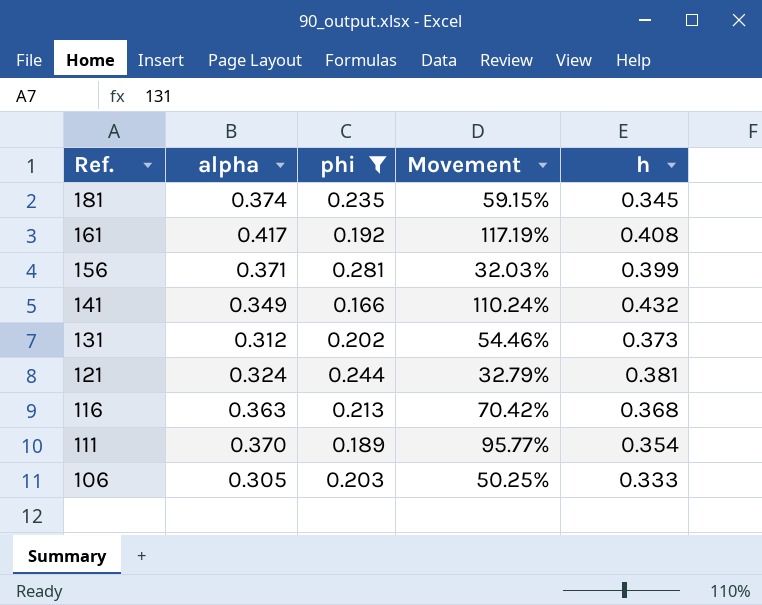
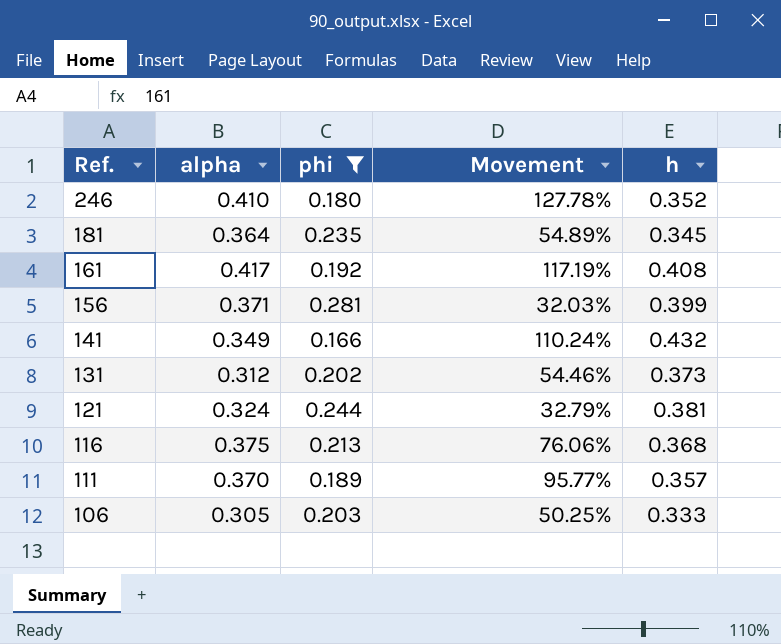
row 246: none -> 0.410 | 0.180 | 127.78% | 0.352
181 | alpha: 0.374 -> 0.364
181 | Movement: 59.15% -> 54.89%
116 | alpha: 0.363 -> 0.375
116 | Movement: 70.42% -> 76.06%
111 | h: 0.354 -> 0.357

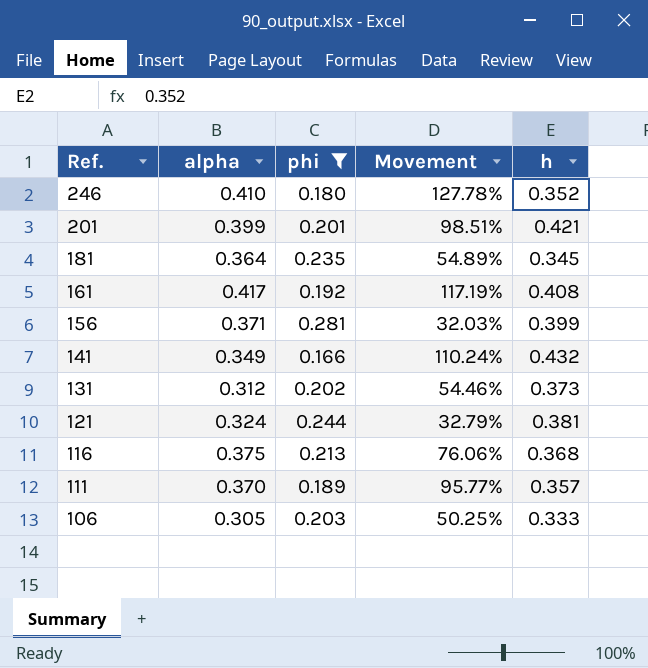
row 201: none -> 0.399 | 0.201 | 98.51% | 0.421

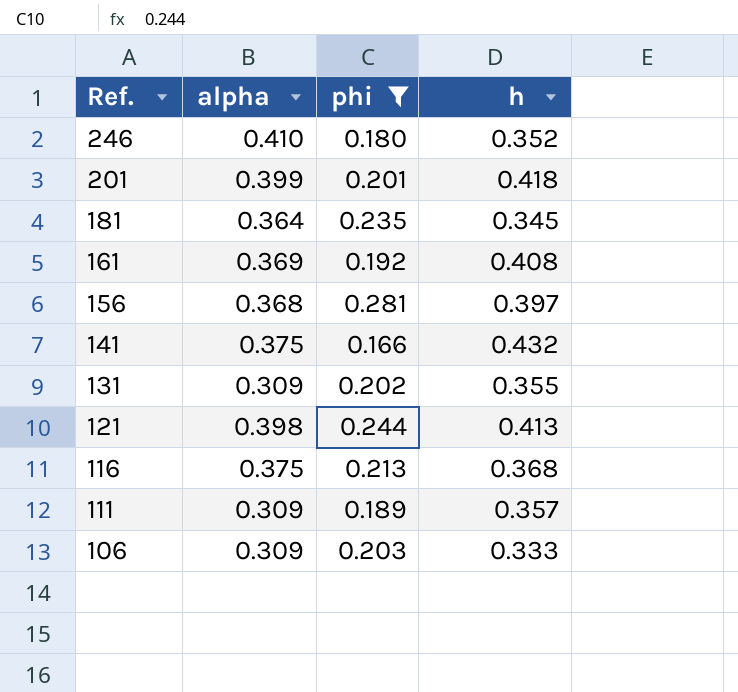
column Movement | formula: ([alpha] - [phi]) / [phi] -> none
201 | h: 0.421 -> 0.418
161 | alpha: 0.417 -> 0.369
156 | alpha: 0.371 -> 0.368
156 | h: 0.399 -> 0.397
141 | alpha: 0.349 -> 0.375
131 | alpha: 0.312 -> 0.309
131 | h: 0.373 -> 0.355
121 | alpha: 0.324 -> 0.398
121 | h: 0.381 -> 0.413
111 | alpha: 0.370 -> 0.309
106 | alpha: 0.305 -> 0.309

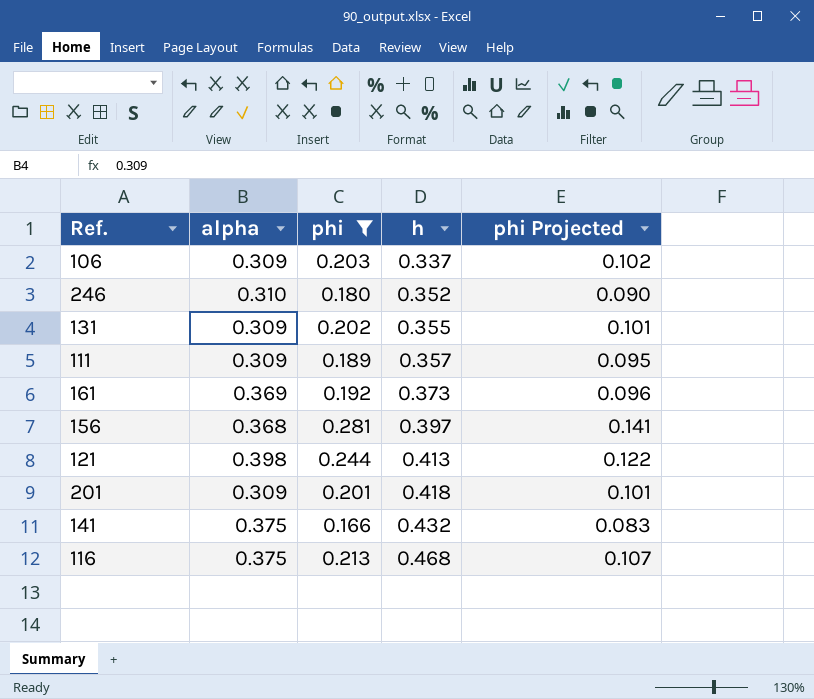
row order: Ref. descending -> h ascending
column phi Projected | formula: none -> [phi] * 0.5
row 181: 0.364 | 0.235 | 0.345 -> none
106 | h: 0.333 -> 0.337
246 | alpha: 0.410 -> 0.310
161 | h: 0.408 -> 0.373
201 | alpha: 0.399 -> 0.309
116 | h: 0.368 -> 0.468

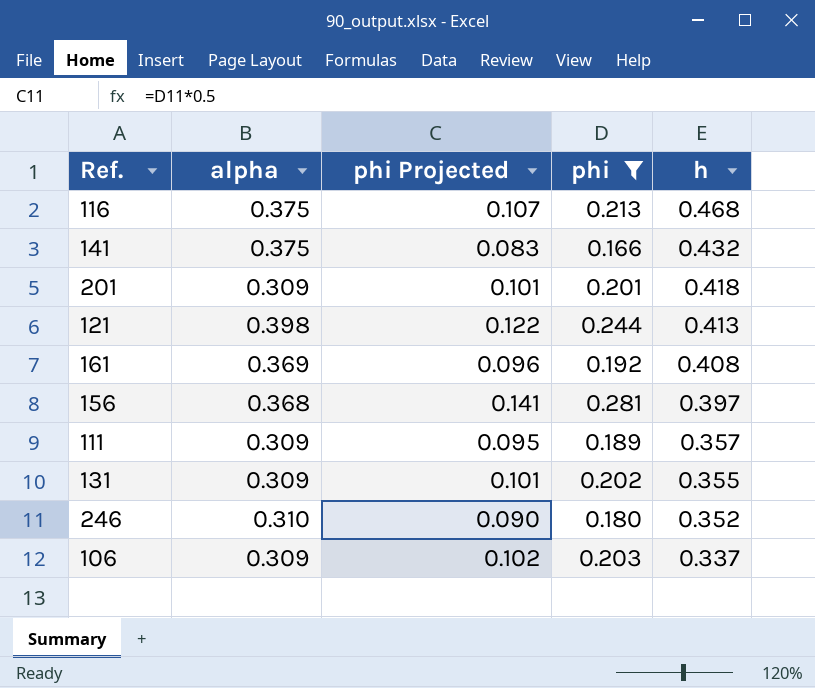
row order: h ascending -> h descending
column phi Projected | position: 5 -> 3
161 | h: 0.373 -> 0.408

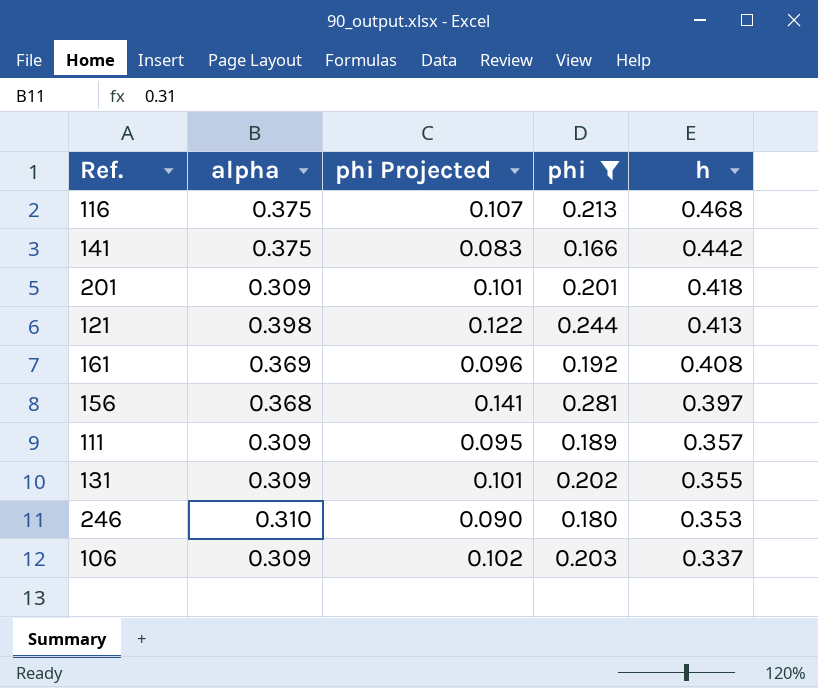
141 | h: 0.432 -> 0.442
246 | h: 0.352 -> 0.353

